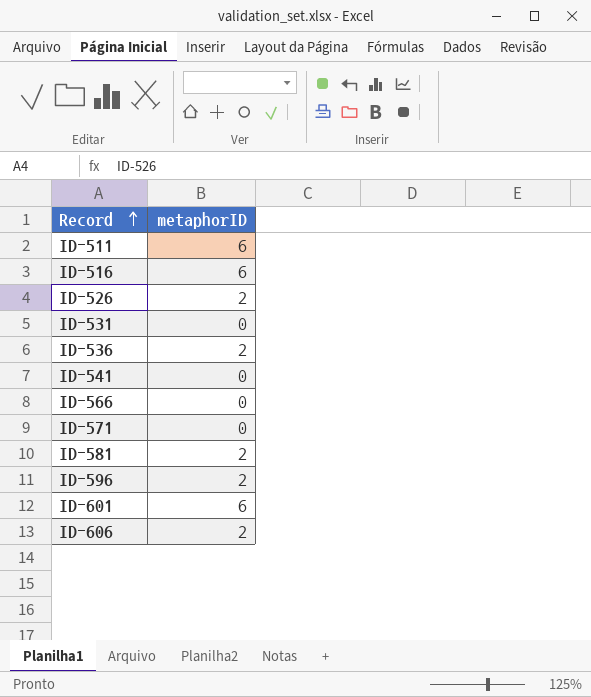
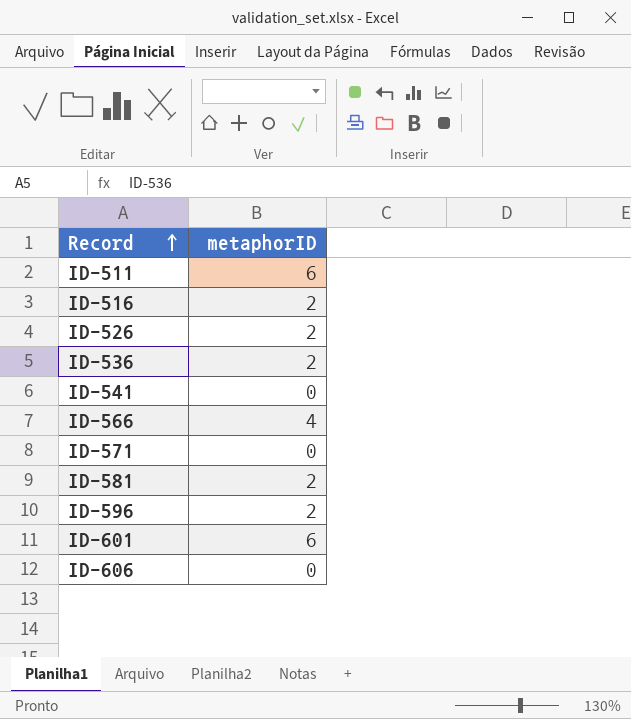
row ID-531: 0 -> none
ID-516 | metaphorID: 6 -> 2
ID-566 | metaphorID: 0 -> 4
ID-606 | metaphorID: 2 -> 0

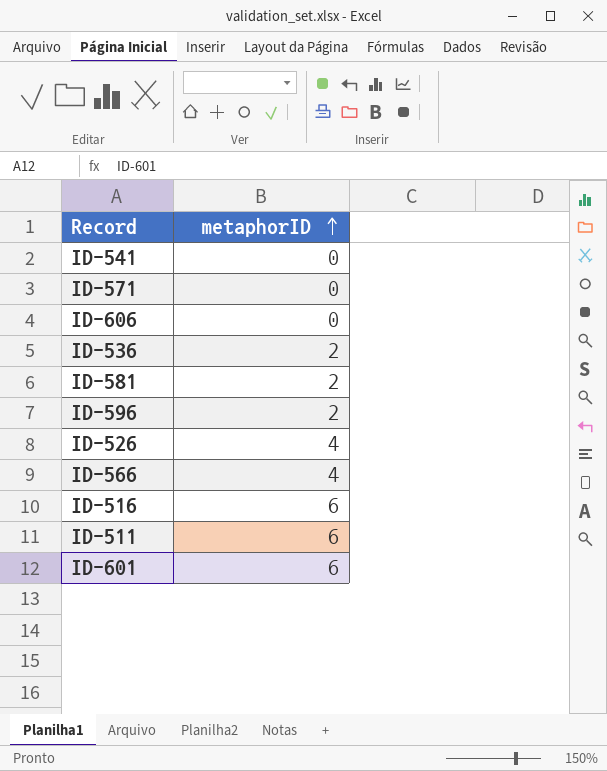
row order: Record ascending -> metaphorID ascending
ID-526 | metaphorID: 2 -> 4
ID-516 | metaphorID: 2 -> 6

